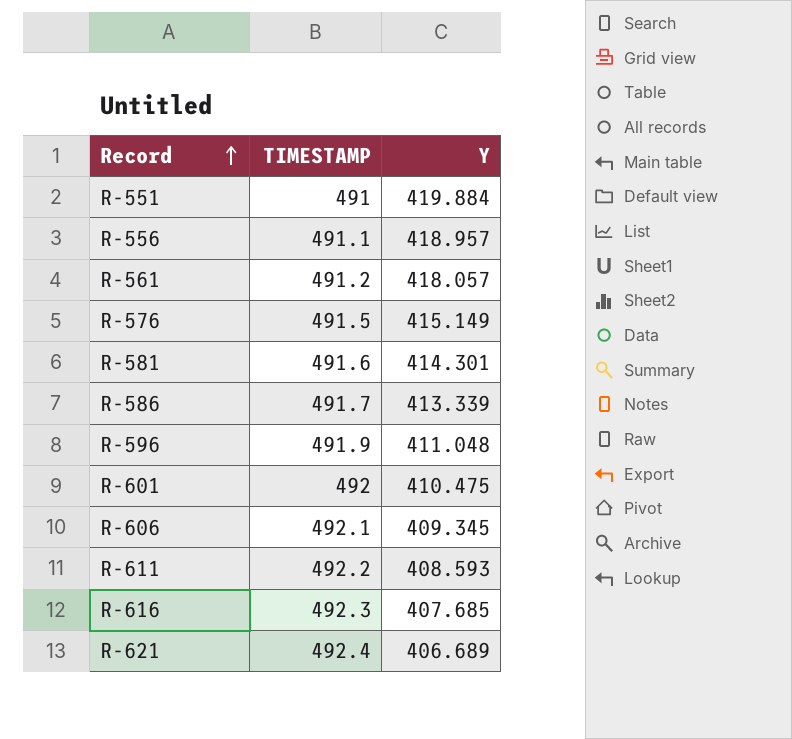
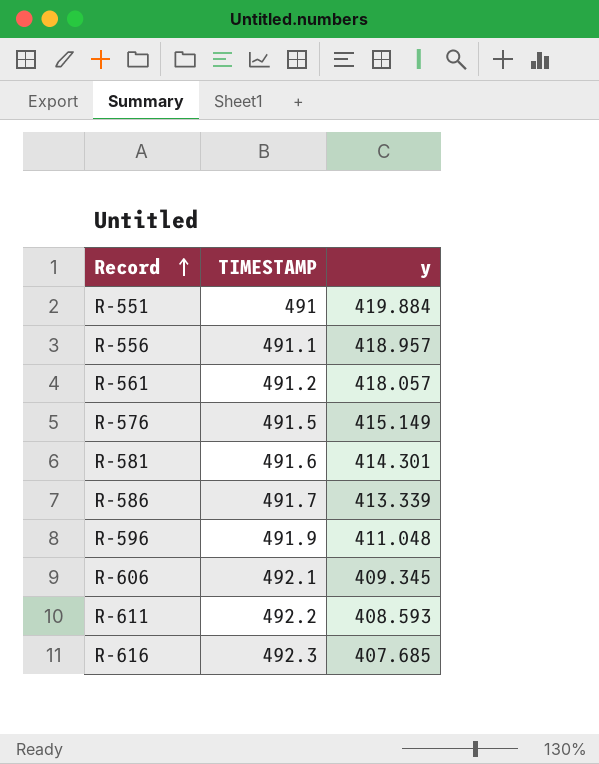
column name: Y -> y
row R-601: 492 | 410.475 -> none
row R-621: 492.4 | 406.689 -> none

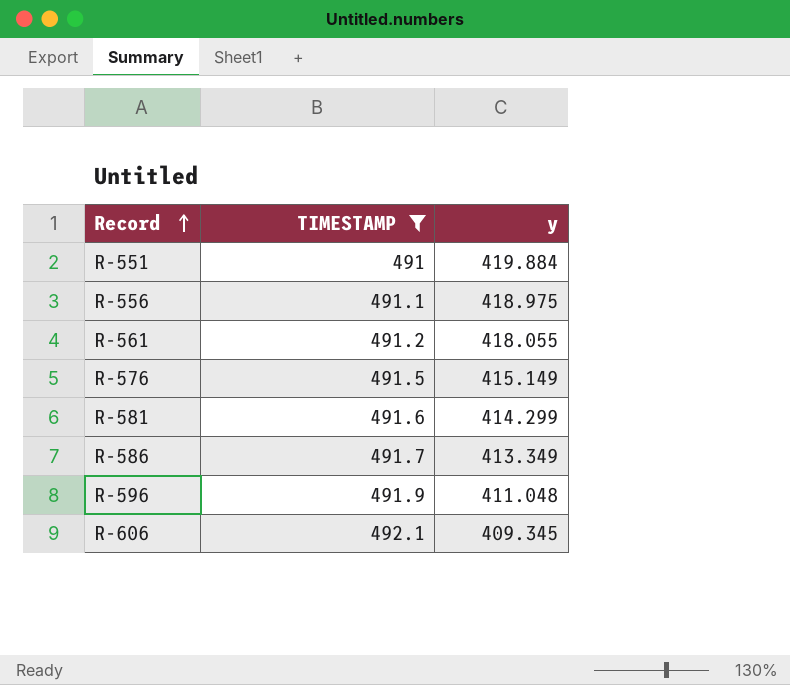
filter: none -> TIMESTAMP <= 492.1
R-556 | y: 418.957 -> 418.975
R-561 | y: 418.057 -> 418.055
R-581 | y: 414.301 -> 414.299
R-586 | y: 413.339 -> 413.349

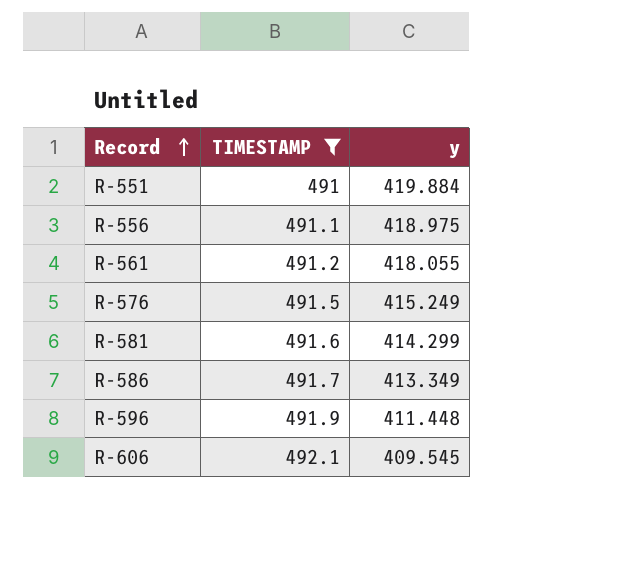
R-576 | y: 415.149 -> 415.249
R-596 | y: 411.048 -> 411.448
R-606 | y: 409.345 -> 409.545

